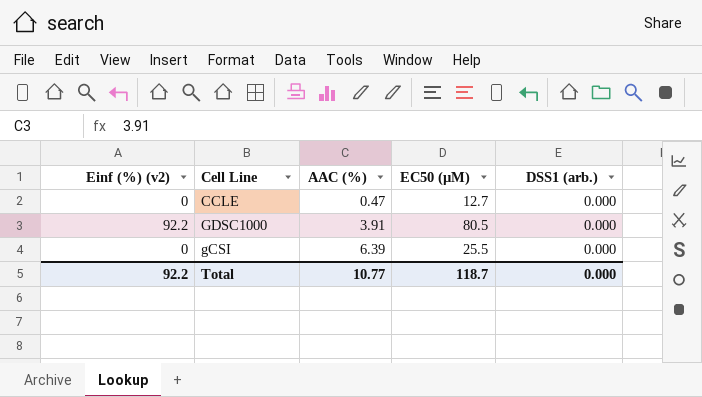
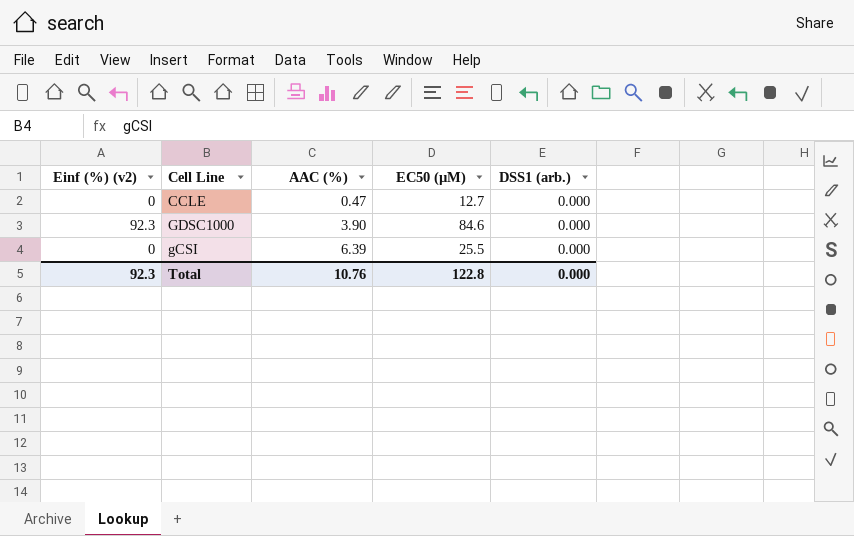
GDSC1000 | Einf (%) (v2): 92.2 -> 92.3
GDSC1000 | AAC (%): 3.91 -> 3.90
GDSC1000 | EC50 (µM): 80.5 -> 84.6
Total | Einf (%) (v2): 92.2 -> 92.3
Total | AAC (%): 10.77 -> 10.76
Total | EC50 (µM): 118.7 -> 122.8

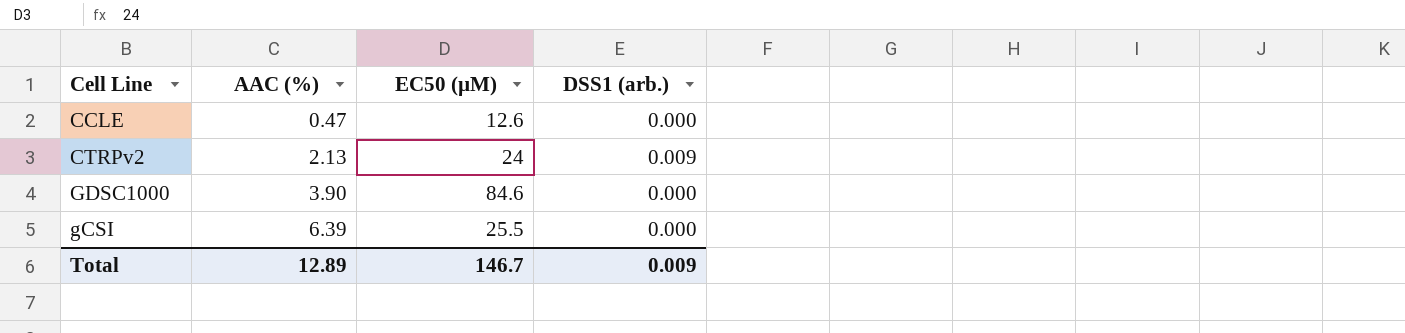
column Einf (%) (v2) | position: 1 -> none
CCLE | EC50 (µM): 12.7 -> 12.6
row CTRPv2: none -> 2.13 | 24 | 0.009
Total | AAC (%): 10.76 -> 12.89
Total | EC50 (µM): 122.8 -> 146.7
Total | DSS1 (arb.): 0.000 -> 0.009

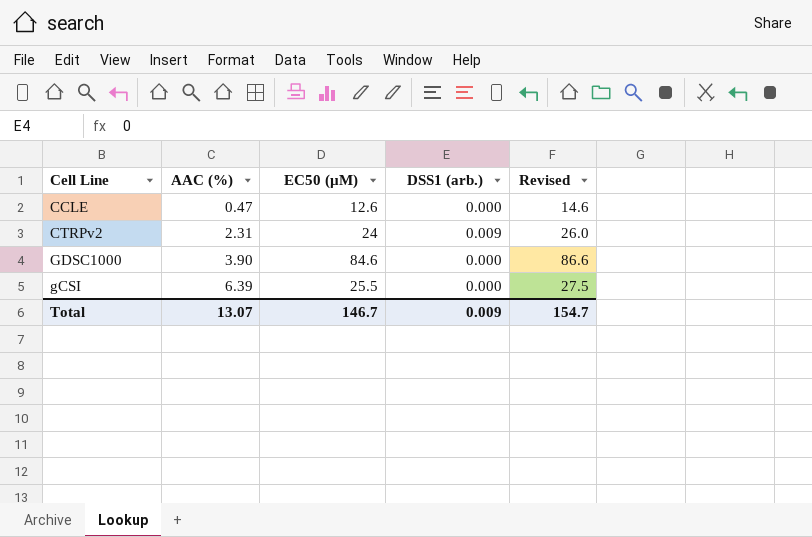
column Revised | formula: none -> [EC50 (µM)] + 2
CTRPv2 | AAC (%): 2.13 -> 2.31
Total | AAC (%): 12.89 -> 13.07

